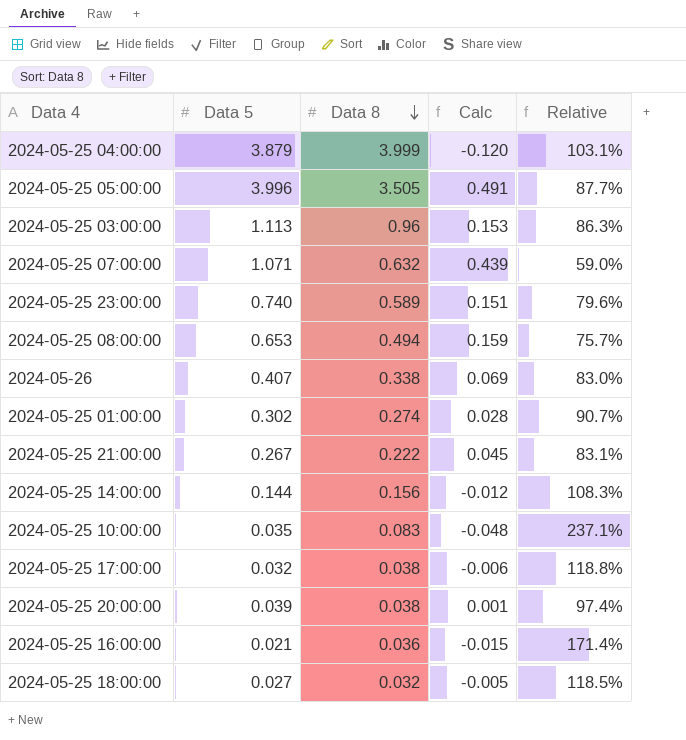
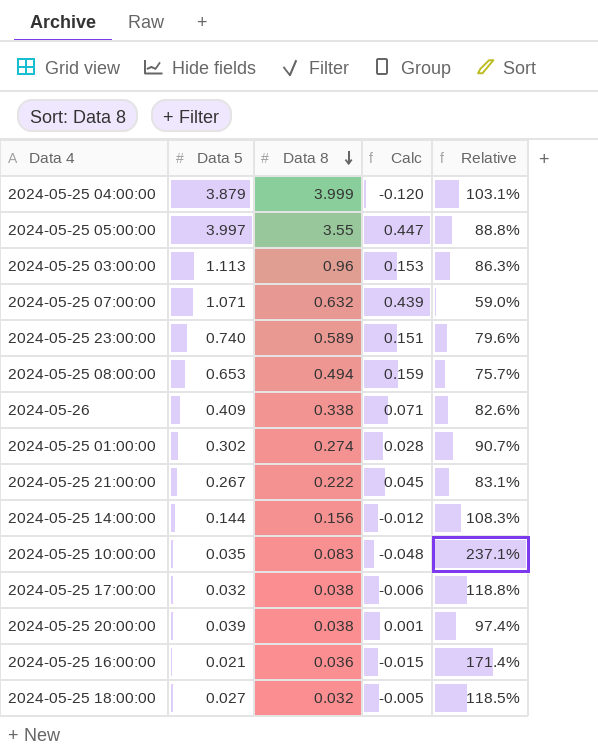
2024-05-25 05:00:00 | Data 5: 3.996 -> 3.997
2024-05-25 05:00:00 | Data 8: 3.505 -> 3.55
2024-05-25 05:00:00 | Calc: 0.491 -> 0.447
2024-05-25 05:00:00 | Relative: 87.7% -> 88.8%
2024-05-26 | Data 5: 0.407 -> 0.409
2024-05-26 | Calc: 0.069 -> 0.071
2024-05-26 | Relative: 83.0% -> 82.6%

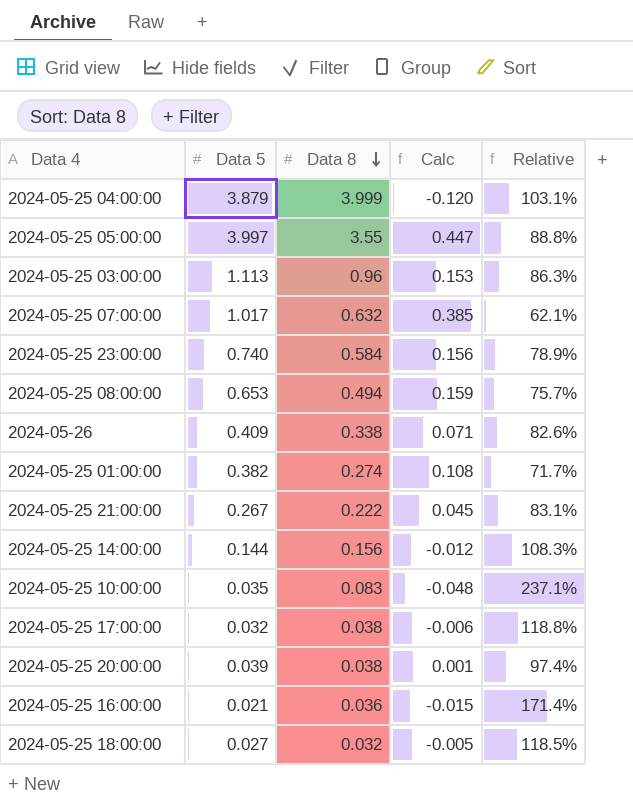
2024-05-25 07:00:00 | Data 5: 1.071 -> 1.017
2024-05-25 07:00:00 | Calc: 0.439 -> 0.385
2024-05-25 07:00:00 | Relative: 59.0% -> 62.1%
2024-05-25 23:00:00 | Data 8: 0.589 -> 0.584
2024-05-25 23:00:00 | Calc: 0.151 -> 0.156
2024-05-25 23:00:00 | Relative: 79.6% -> 78.9%
2024-05-25 01:00:00 | Data 5: 0.302 -> 0.382
2024-05-25 01:00:00 | Calc: 0.028 -> 0.108
2024-05-25 01:00:00 | Relative: 90.7% -> 71.7%

